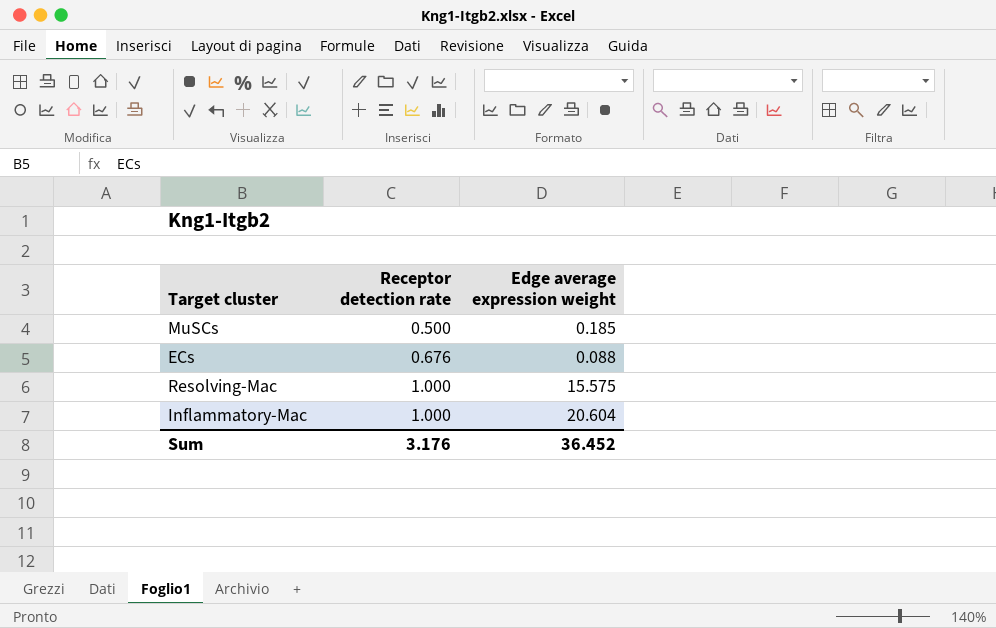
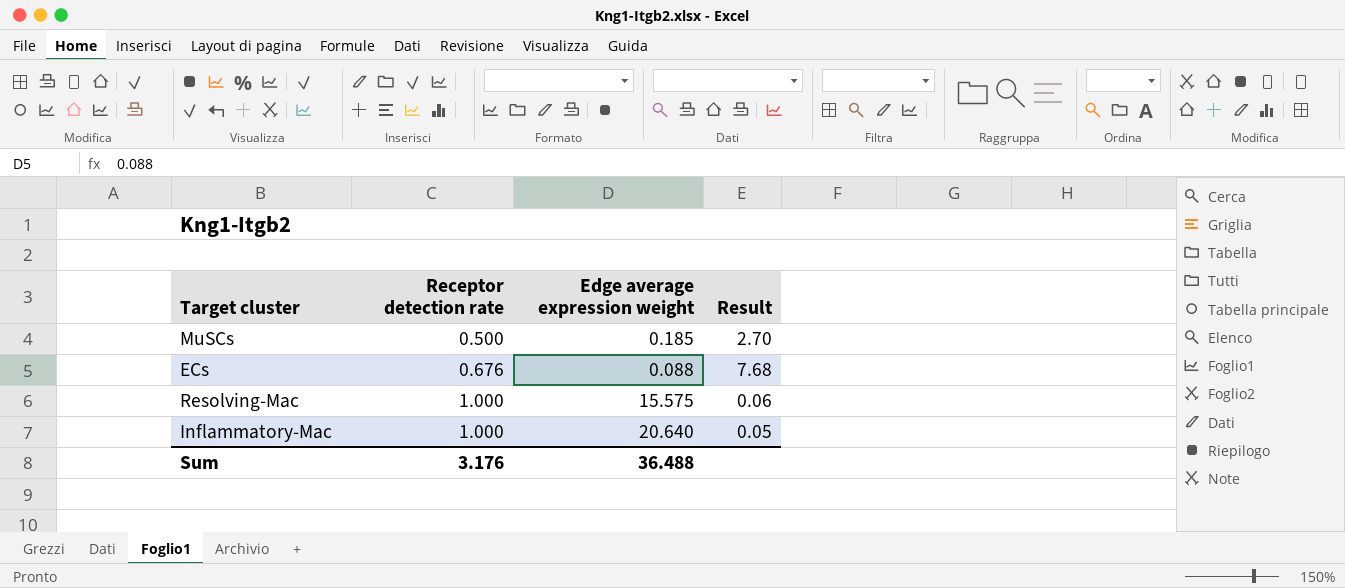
column Result | formula: none -> [Receptor detection rate] / [Edge average expression weight]
Inflammatory-Mac | Edge average expression weight: 20.604 -> 20.640
Sum | Edge average expression weight: 36.452 -> 36.488

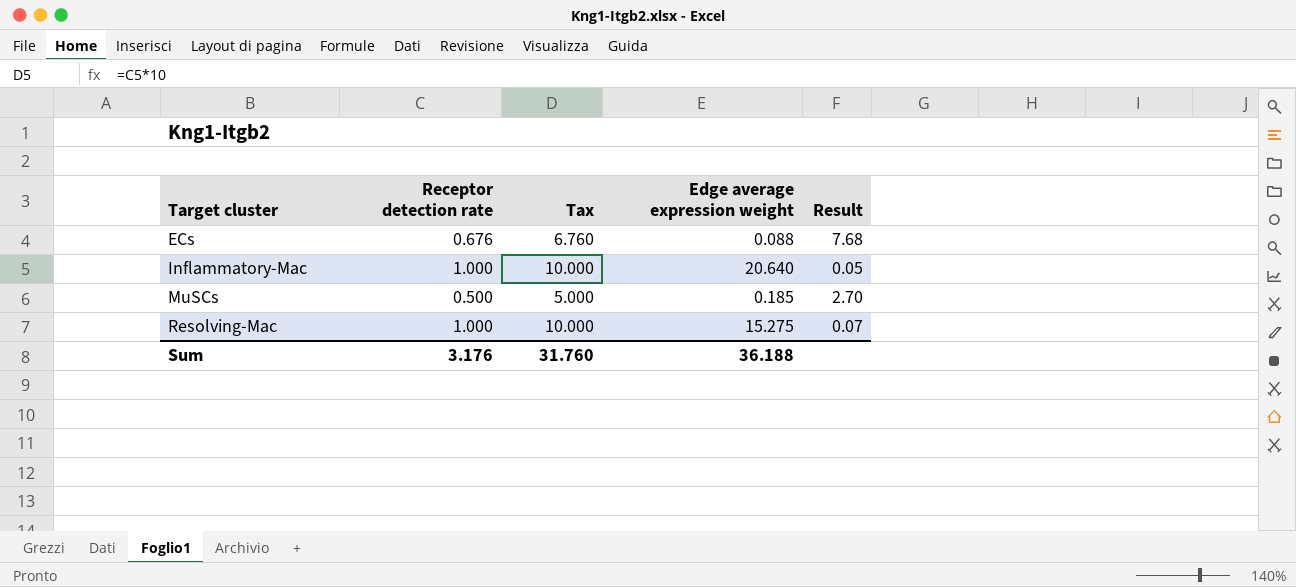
row order: Receptor detection rate ascending -> Target cluster ascending
column Tax | formula: none -> [Receptor detection rate] * 10
Resolving-Mac | Edge average expression weight: 15.575 -> 15.275
Resolving-Mac | Result: 0.06 -> 0.07
Sum | Edge average expression weight: 36.488 -> 36.188

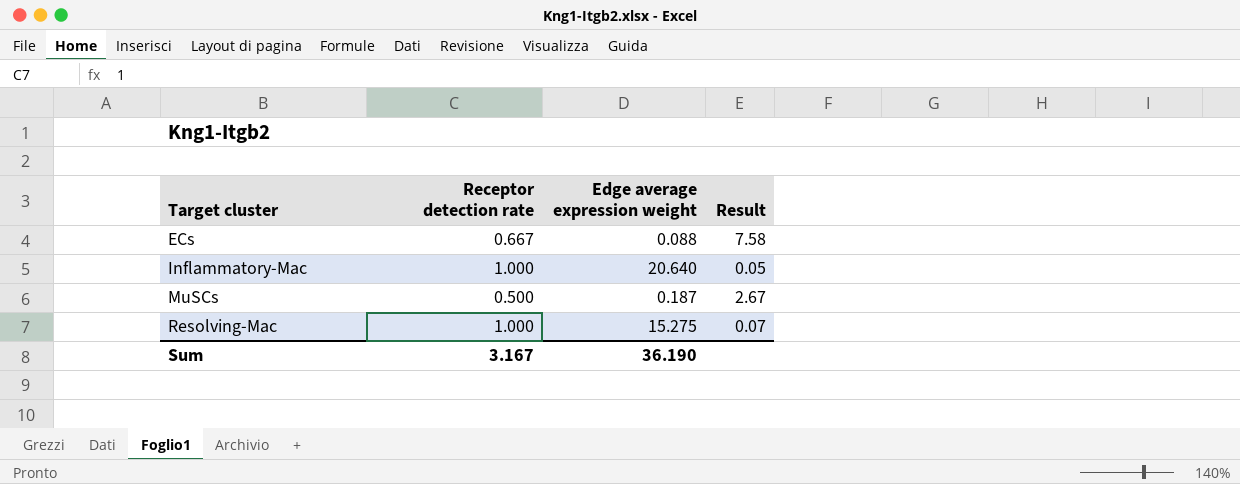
column Tax | formula: [Receptor detection rate] * 10 -> none
ECs | Receptor detection rate: 0.676 -> 0.667
ECs | Result: 7.68 -> 7.58
MuSCs | Edge average expression weight: 0.185 -> 0.187
MuSCs | Result: 2.70 -> 2.67
Sum | Receptor detection rate: 3.176 -> 3.167
Sum | Edge average expression weight: 36.188 -> 36.190

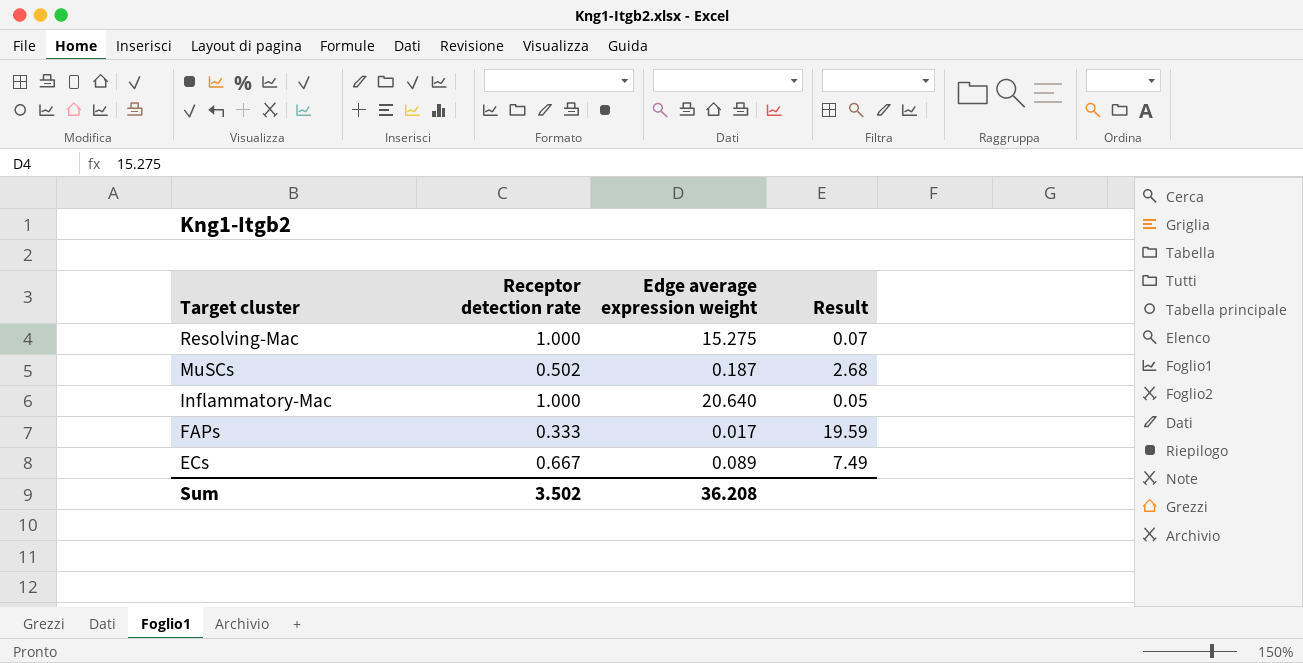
row order: Target cluster ascending -> Target cluster descending
MuSCs | Receptor detection rate: 0.500 -> 0.502
MuSCs | Result: 2.67 -> 2.68
row FAPs: none -> 0.333 | 0.017 | 19.59
ECs | Edge average expression weight: 0.088 -> 0.089
ECs | Result: 7.58 -> 7.49
Sum | Receptor detection rate: 3.167 -> 3.502
Sum | Edge average expression weight: 36.190 -> 36.208

